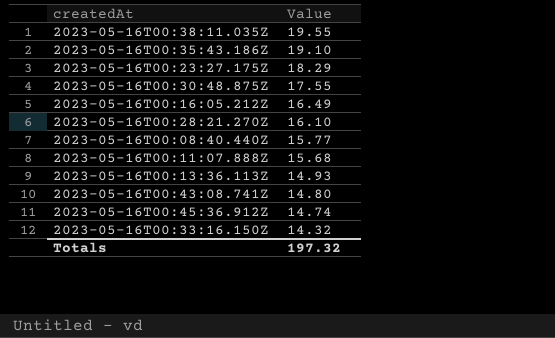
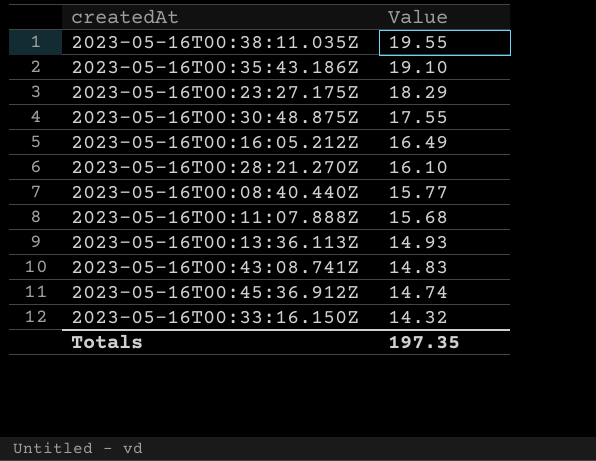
2023-05-16T00:43:08.741Z | Value: 14.80 -> 14.83
Totals | Value: 197.32 -> 197.35

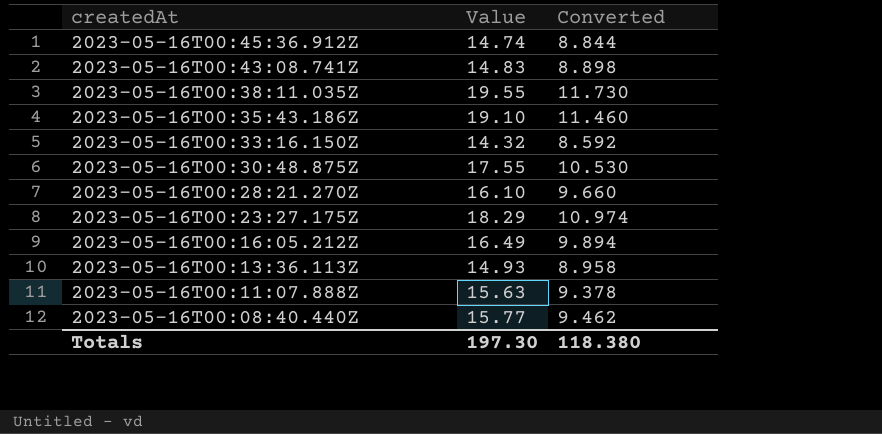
row order: Value descending -> createdAt descending
column Converted | formula: none -> [Value] * 0.6
2023-05-16T00:11:07.888Z | Value: 15.68 -> 15.63
Totals | Value: 197.35 -> 197.30

